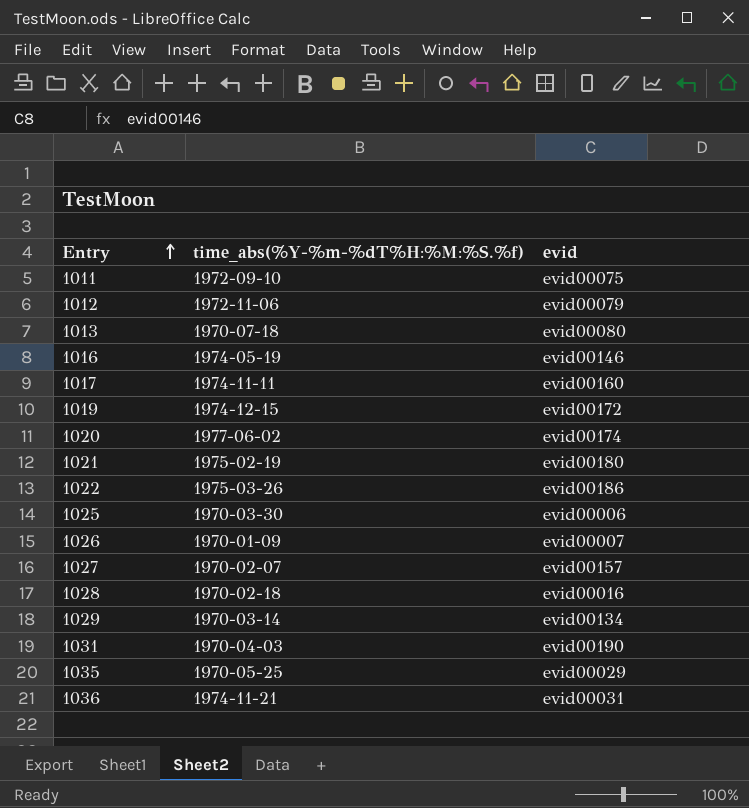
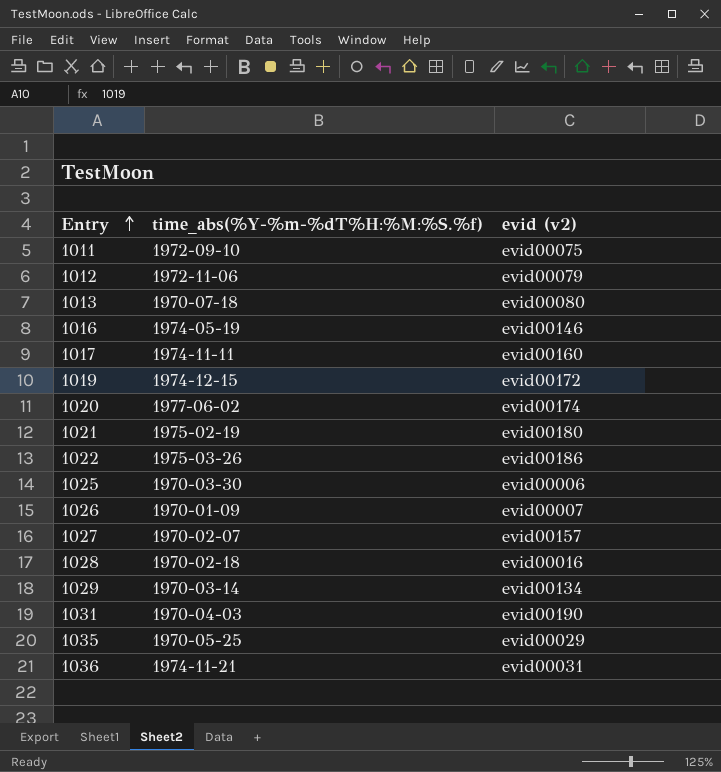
column name: evid -> evid (v2)

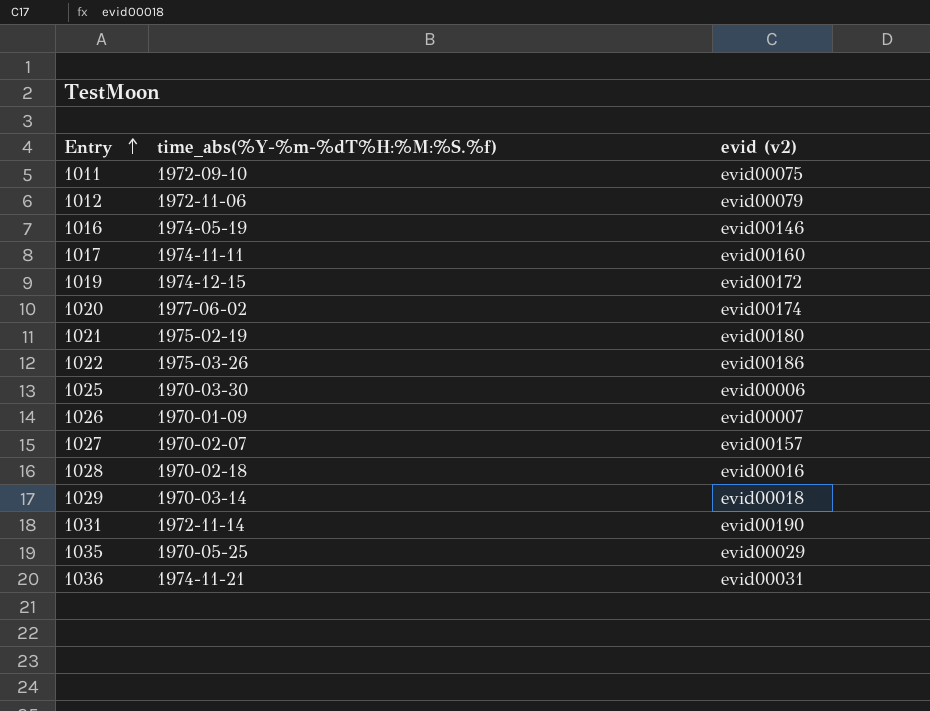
row 1013: 1970-07-18 | evid00080 -> none
1029 | evid (v2): evid00134 -> evid00018
1031 | time_abs(%Y-%m-%dT%H:%M:%S.%f): 1970-04-03 -> 1972-11-14

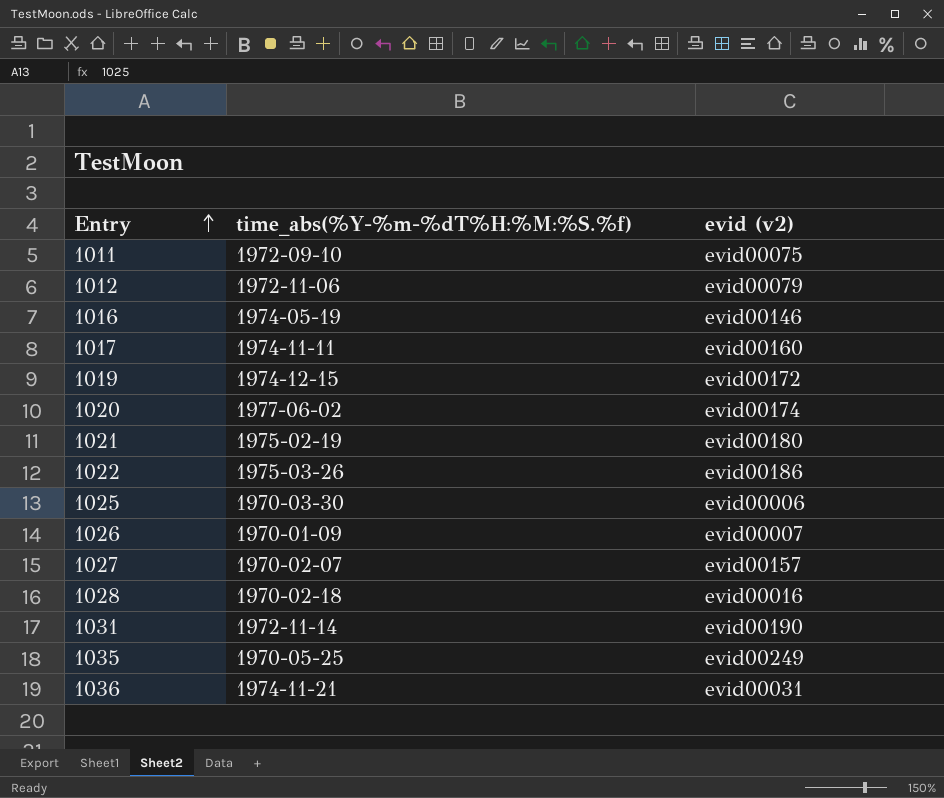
row 1029: 1970-03-14 | evid00018 -> none
1035 | evid (v2): evid00029 -> evid00249

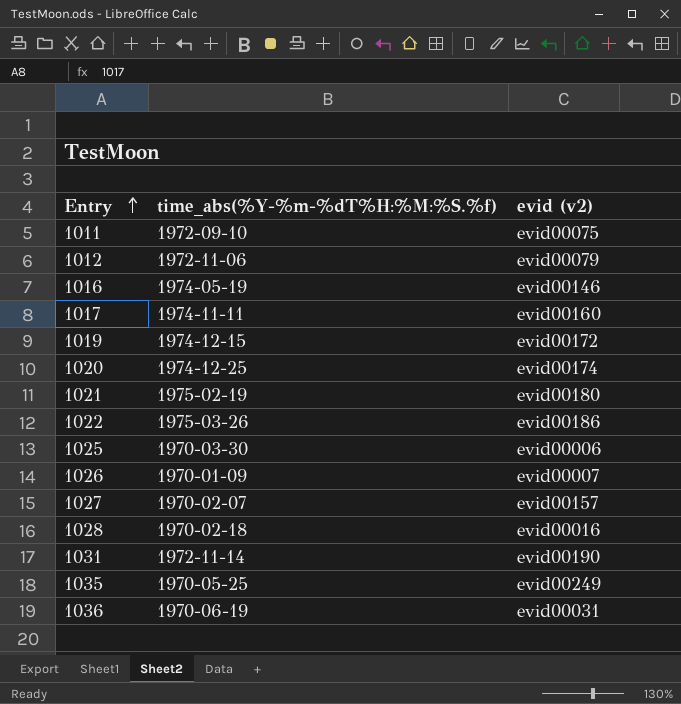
1020 | time_abs(%Y-%m-%dT%H:%M:%S.%f): 1977-06-02 -> 1974-12-25
1036 | time_abs(%Y-%m-%dT%H:%M:%S.%f): 1974-11-21 -> 1970-06-19

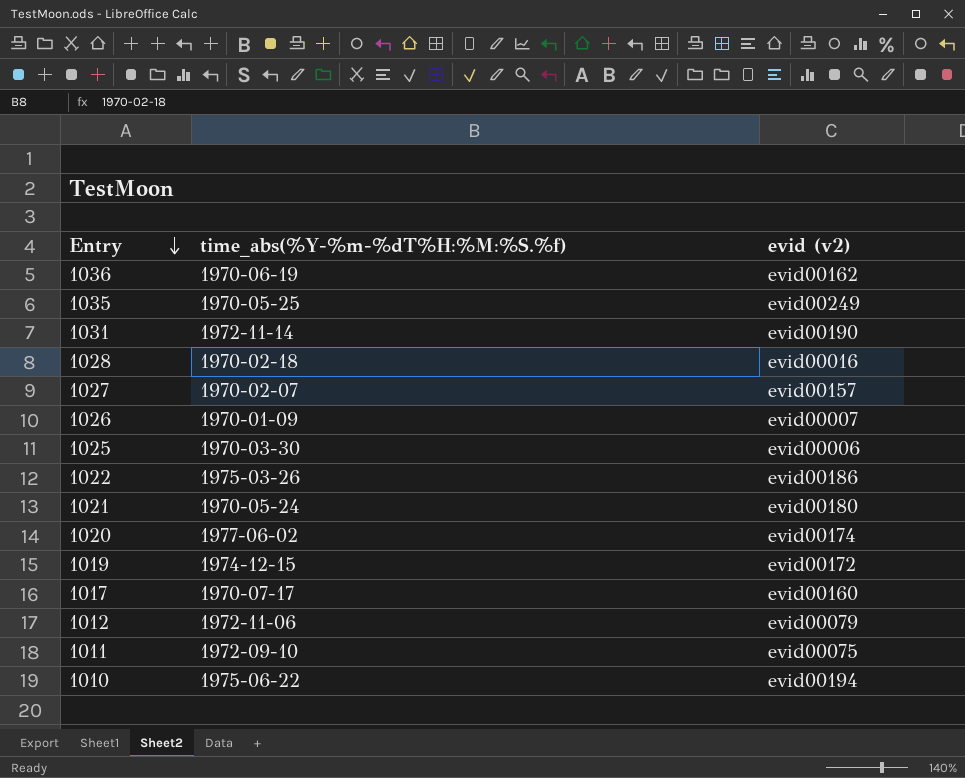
row order: Entry ascending -> Entry descending
row 1016: 1974-05-19 | evid00146 -> none
1036 | evid (v2): evid00031 -> evid00162
1021 | time_abs(%Y-%m-%dT%H:%M:%S.%f): 1975-02-19 -> 1970-05-24
1020 | time_abs(%Y-%m-%dT%H:%M:%S.%f): 1974-12-25 -> 1977-06-02
1017 | time_abs(%Y-%m-%dT%H:%M:%S.%f): 1974-11-11 -> 1970-07-17
row 1010: none -> 1975-06-22 | evid00194

